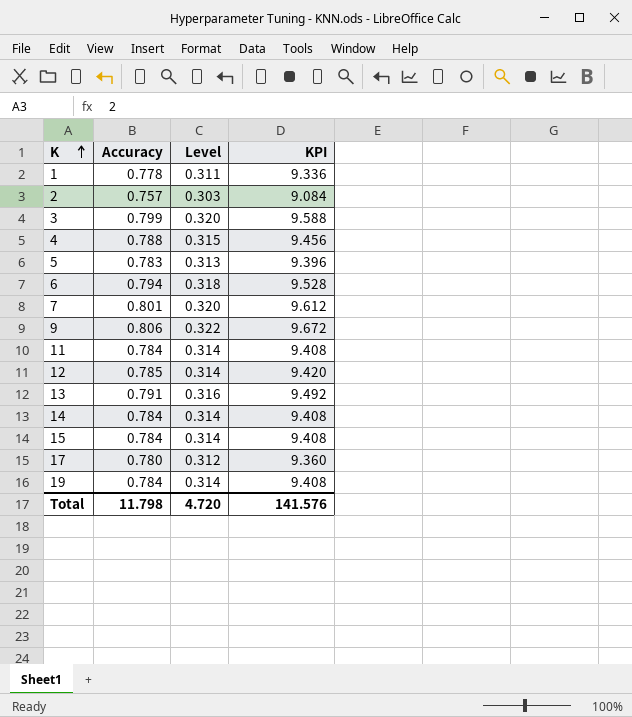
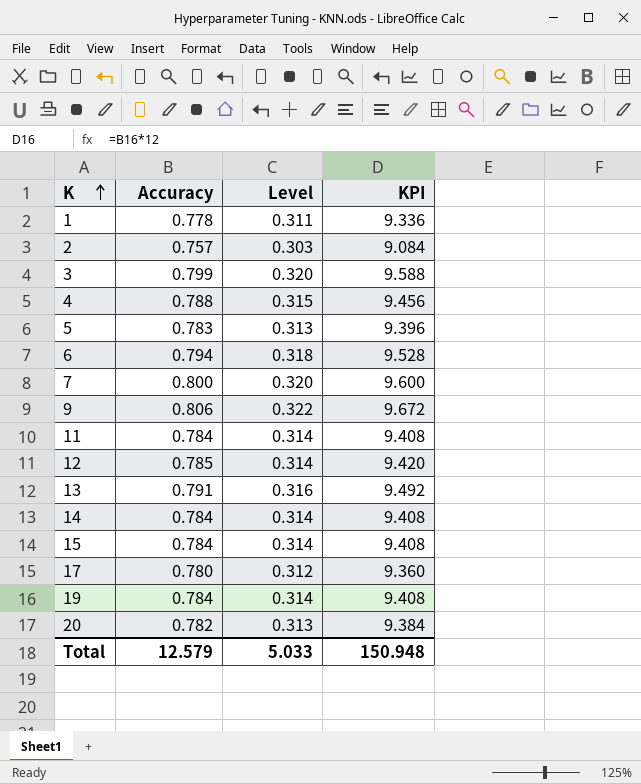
7 | Accuracy: 0.801 -> 0.800
7 | KPI: 9.612 -> 9.600
row 20: none -> 0.782 | 0.313 | 9.384
Total | Accuracy: 11.798 -> 12.579
Total | Level: 4.720 -> 5.033
Total | KPI: 141.576 -> 150.948

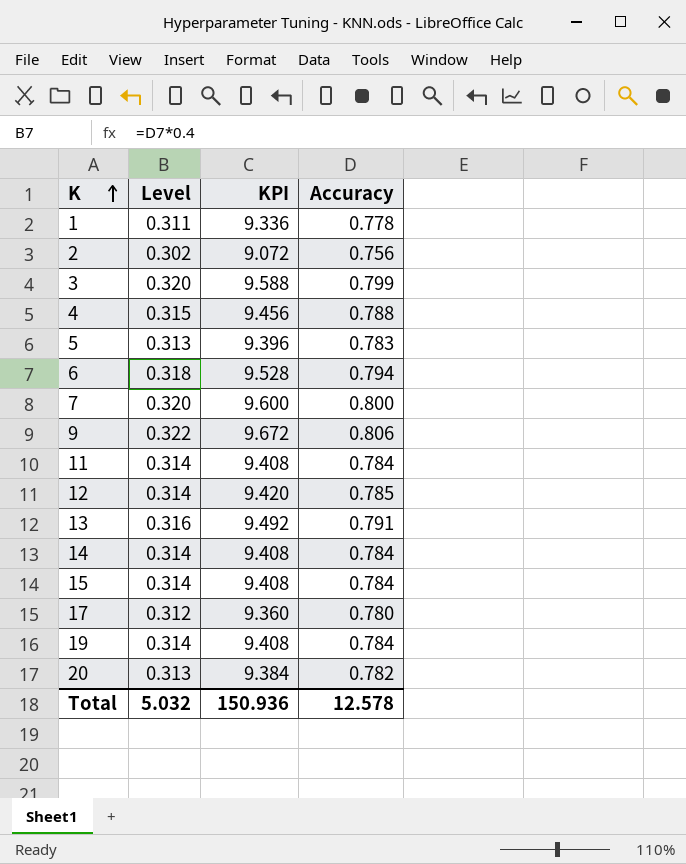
column Accuracy | position: 2 -> 4
2 | Level: 0.303 -> 0.302
2 | KPI: 9.084 -> 9.072
2 | Accuracy: 0.757 -> 0.756
Total | Level: 5.033 -> 5.032
Total | KPI: 150.948 -> 150.936
Total | Accuracy: 12.579 -> 12.578

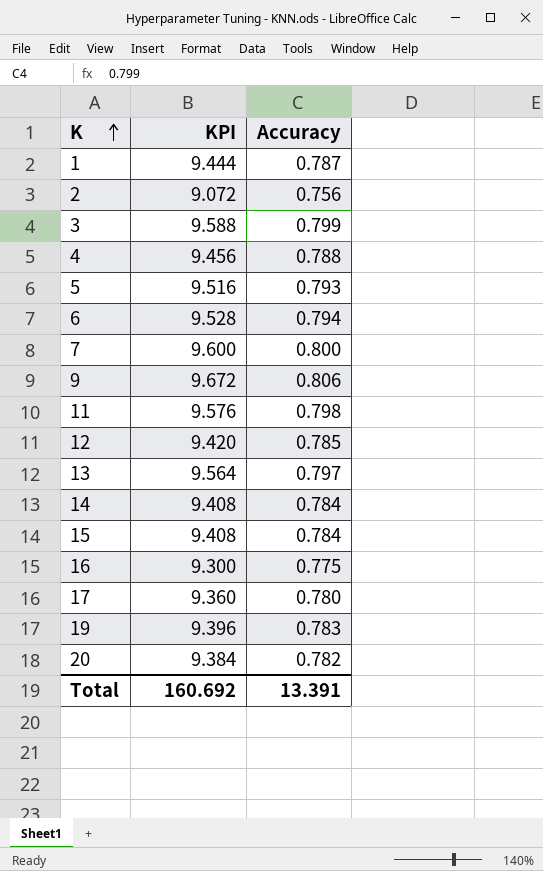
column Level | formula: [Accuracy] * 0.4 -> none
1 | KPI: 9.336 -> 9.444
1 | Accuracy: 0.778 -> 0.787
5 | KPI: 9.396 -> 9.516
5 | Accuracy: 0.783 -> 0.793
11 | KPI: 9.408 -> 9.576
11 | Accuracy: 0.784 -> 0.798
13 | KPI: 9.492 -> 9.564
13 | Accuracy: 0.791 -> 0.797
row 16: none -> 9.300 | 0.775
19 | KPI: 9.408 -> 9.396
19 | Accuracy: 0.784 -> 0.783
Total | KPI: 150.936 -> 160.692
Total | Accuracy: 12.578 -> 13.391

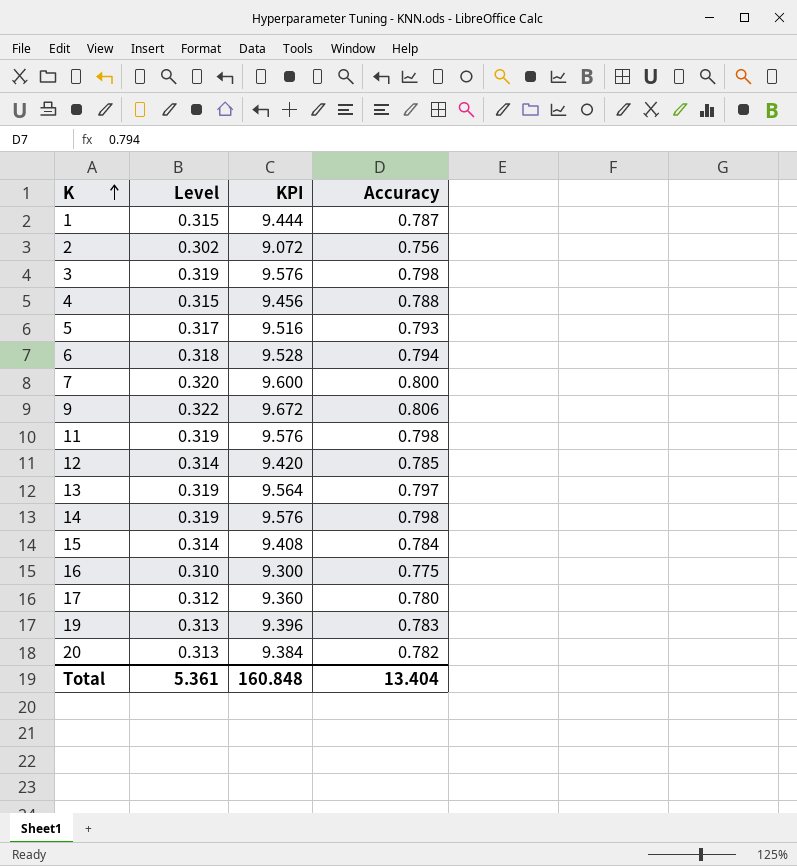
column Level | formula: none -> [Accuracy] * 0.4
3 | KPI: 9.588 -> 9.576
3 | Accuracy: 0.799 -> 0.798
14 | KPI: 9.408 -> 9.576
14 | Accuracy: 0.784 -> 0.798
Total | KPI: 160.692 -> 160.848
Total | Accuracy: 13.391 -> 13.404

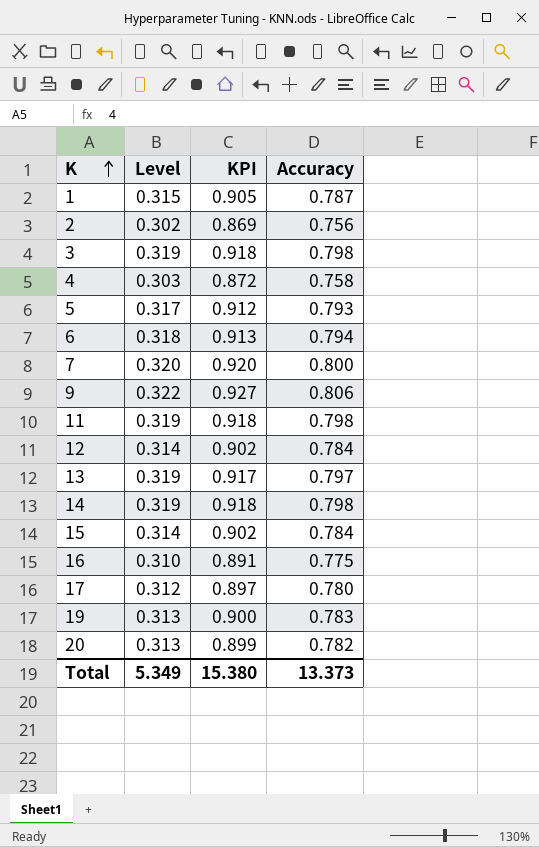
column KPI | formula: [Accuracy] * 12 -> [Accuracy] * 1.15
4 | Level: 0.315 -> 0.303
4 | Accuracy: 0.788 -> 0.758
12 | Accuracy: 0.785 -> 0.784
Total | Level: 5.361 -> 5.349
Total | KPI: 160.848 -> 15.380
Total | Accuracy: 13.404 -> 13.373

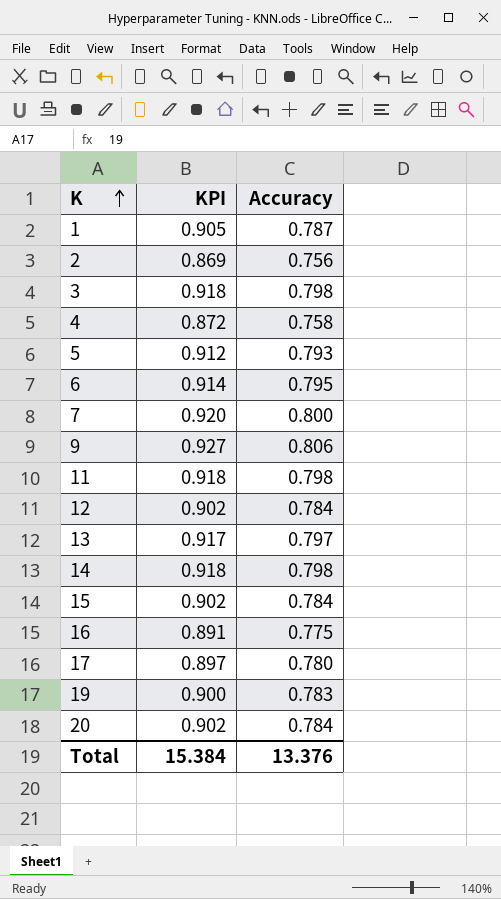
column Level | formula: [Accuracy] * 0.4 -> none
6 | KPI: 0.913 -> 0.914
6 | Accuracy: 0.794 -> 0.795
20 | KPI: 0.899 -> 0.902
20 | Accuracy: 0.782 -> 0.784
Total | KPI: 15.380 -> 15.384
Total | Accuracy: 13.373 -> 13.376

